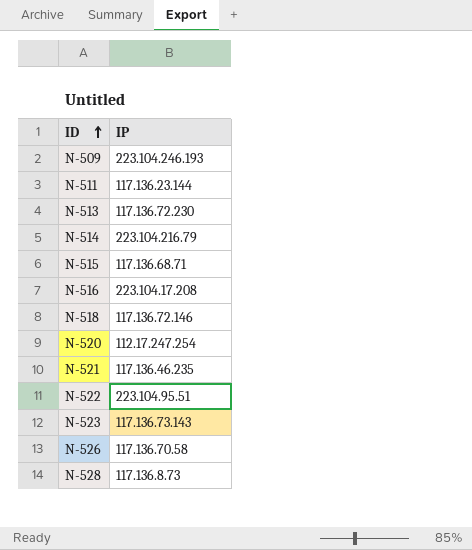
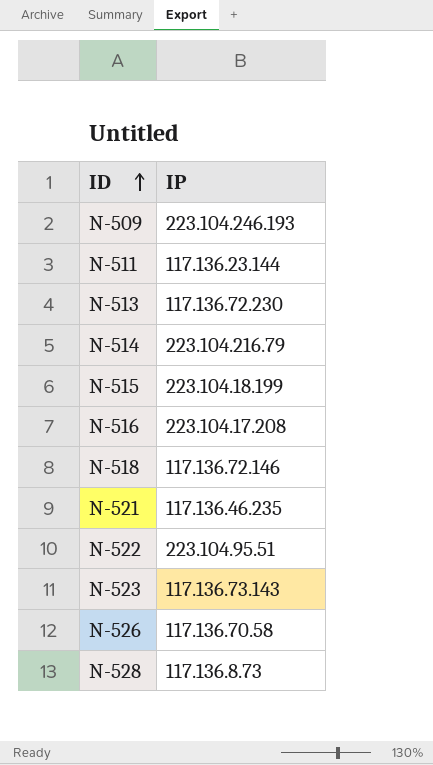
row N-520: 112.17.247.254 -> none
N-515 | IP: 117.136.68.71 -> 223.104.18.199

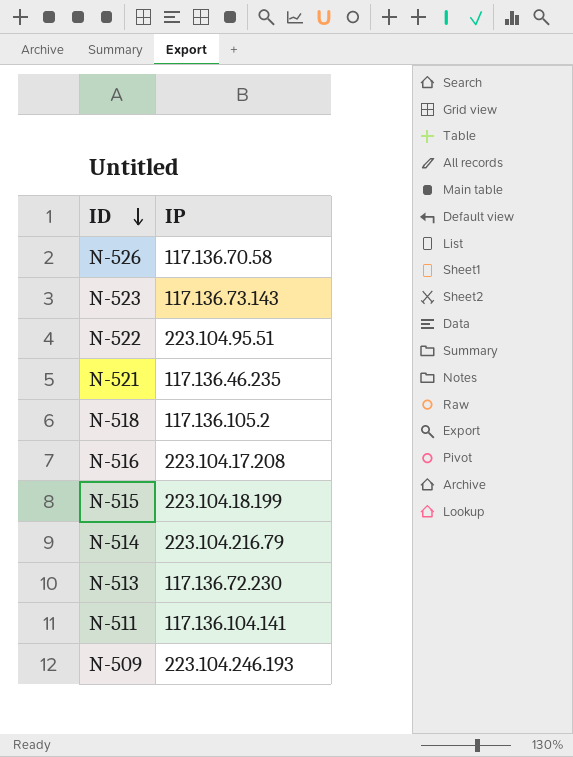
row order: ID ascending -> ID descending
row N-528: 117.136.8.73 -> none
N-518 | IP: 117.136.72.146 -> 117.136.105.2
N-511 | IP: 117.136.23.144 -> 117.136.104.141

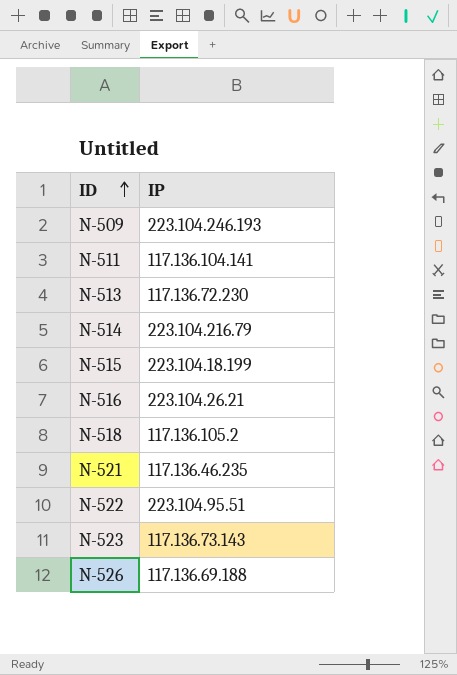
row order: ID descending -> ID ascending
N-516 | IP: 223.104.17.208 -> 223.104.26.21
N-526 | IP: 117.136.70.58 -> 117.136.69.188

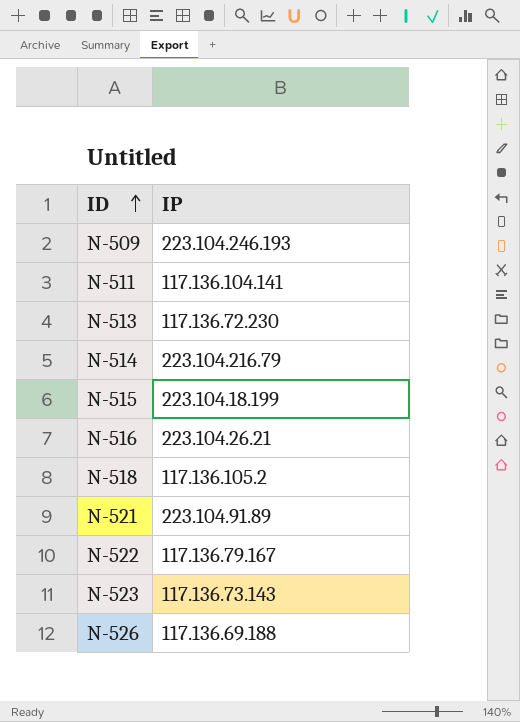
N-521 | IP: 117.136.46.235 -> 223.104.91.89
N-522 | IP: 223.104.95.51 -> 117.136.79.167

